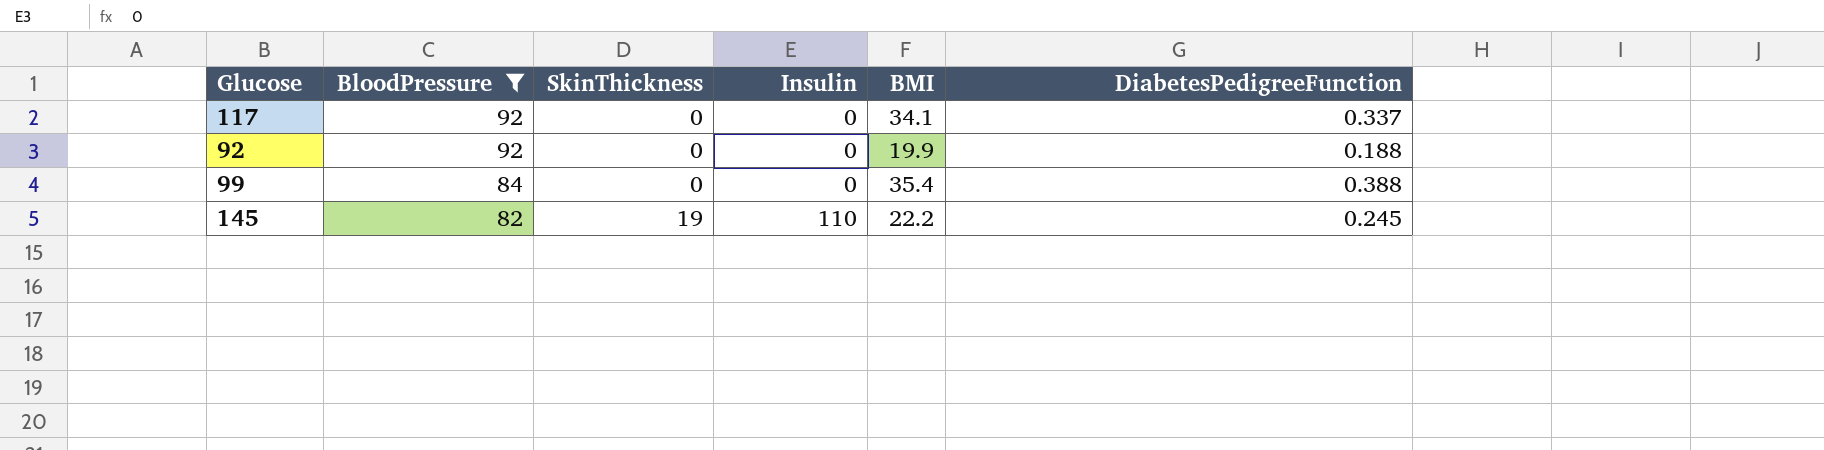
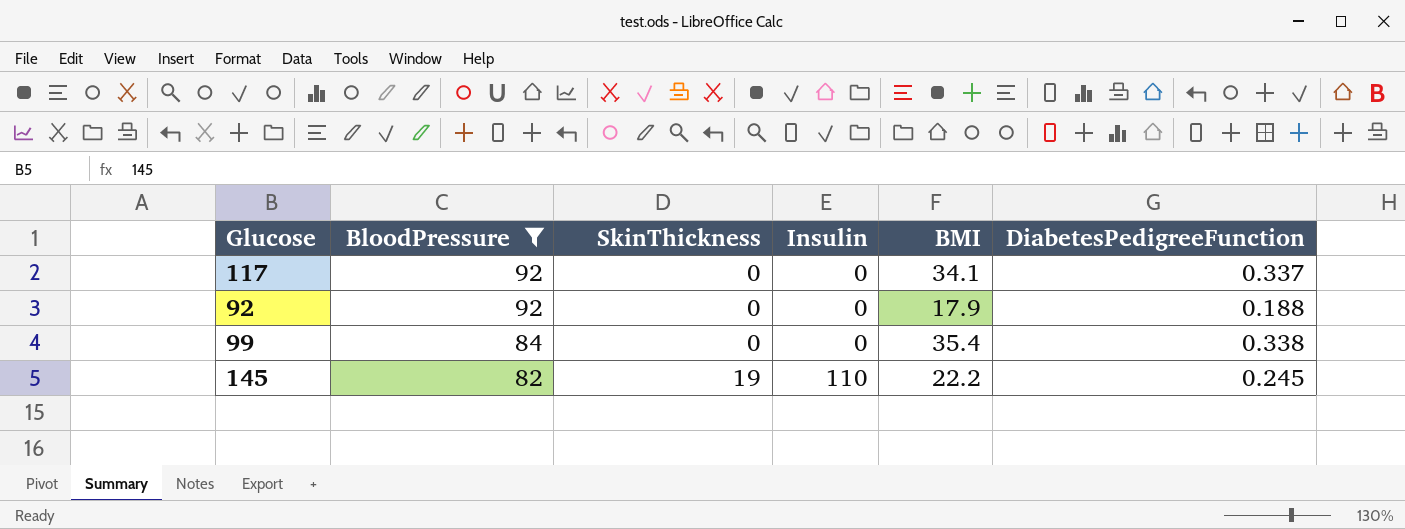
92 | BMI: 19.9 -> 17.9
99 | DiabetesPedigreeFunction: 0.388 -> 0.338

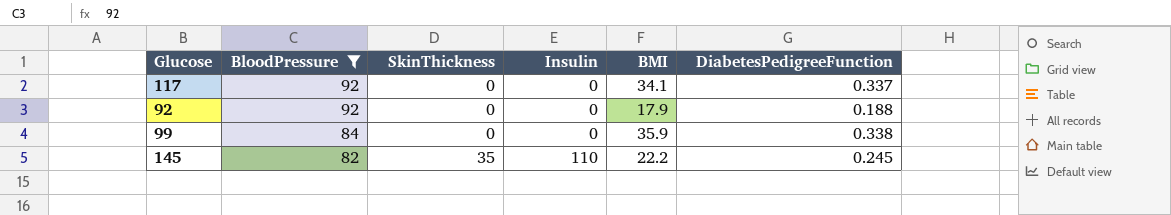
99 | BMI: 35.4 -> 35.9
145 | SkinThickness: 19 -> 35

